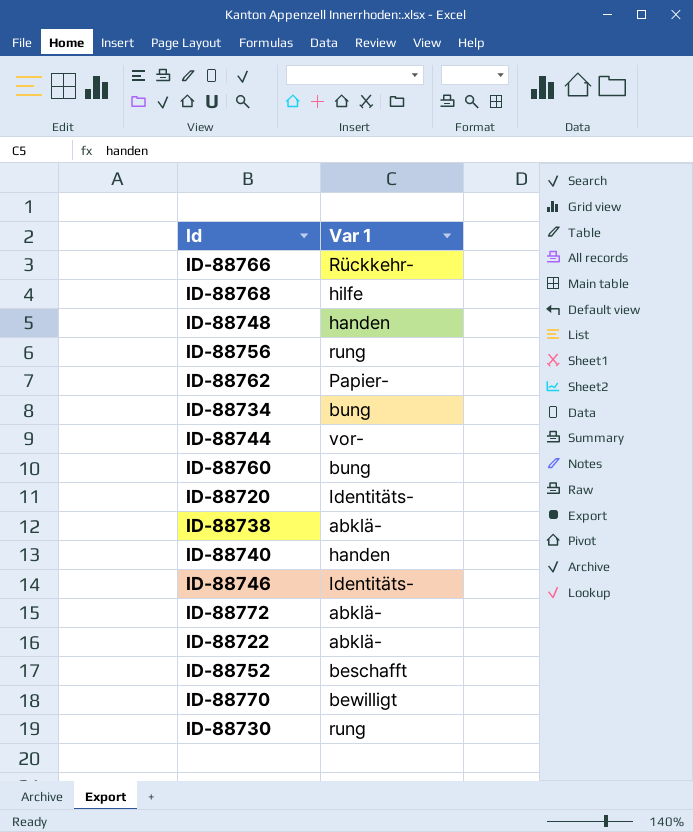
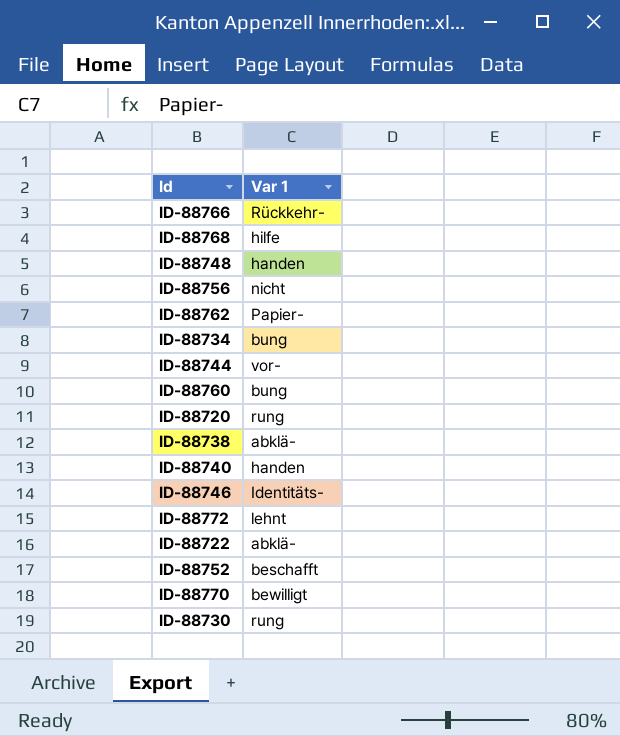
ID-88756 | Var 1: rung -> nicht
ID-88720 | Var 1: Identitäts- -> rung
ID-88772 | Var 1: abklä- -> lehnt

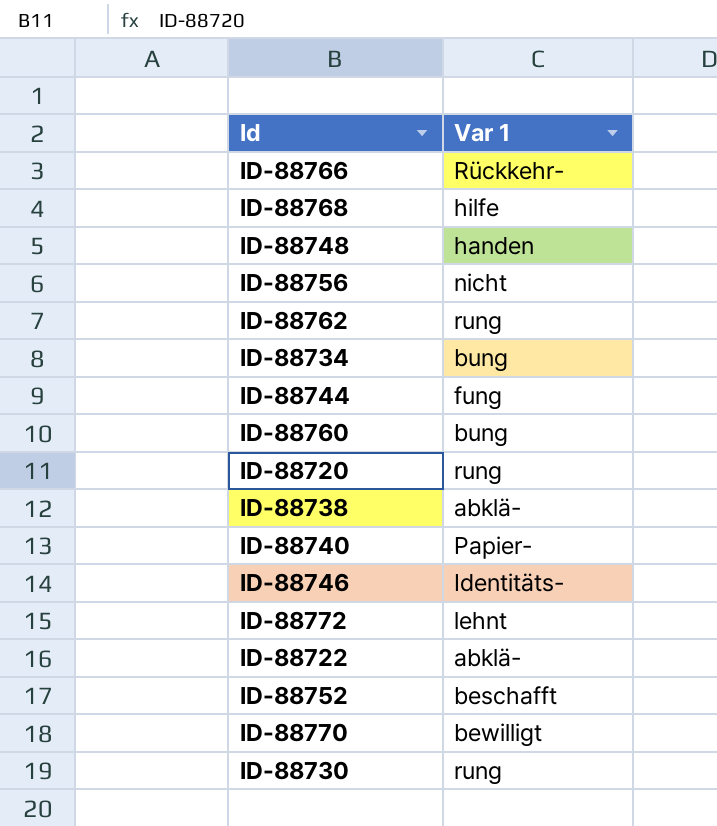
ID-88762 | Var 1: Papier- -> rung
ID-88744 | Var 1: vor- -> fung
ID-88740 | Var 1: handen -> Papier-

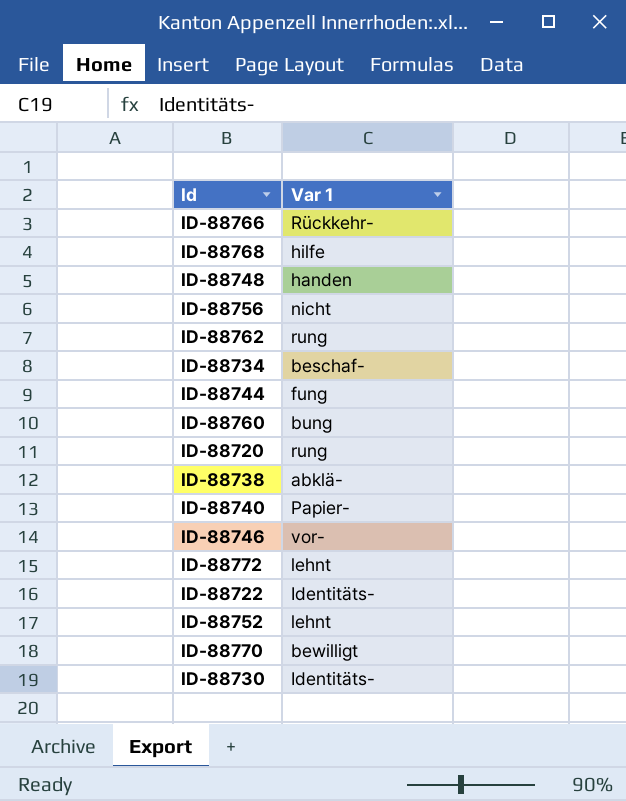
ID-88734 | Var 1: bung -> beschaf-
ID-88746 | Var 1: Identitäts- -> vor-
ID-88722 | Var 1: abklä- -> Identitäts-
ID-88752 | Var 1: beschafft -> lehnt
ID-88730 | Var 1: rung -> Identitäts-

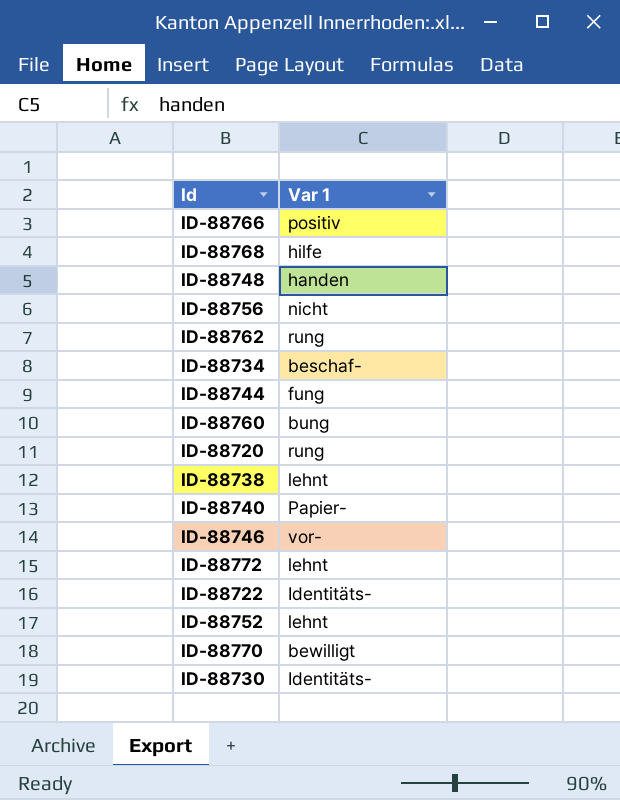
ID-88766 | Var 1: Rückkehr- -> positiv
ID-88738 | Var 1: abklä- -> lehnt

